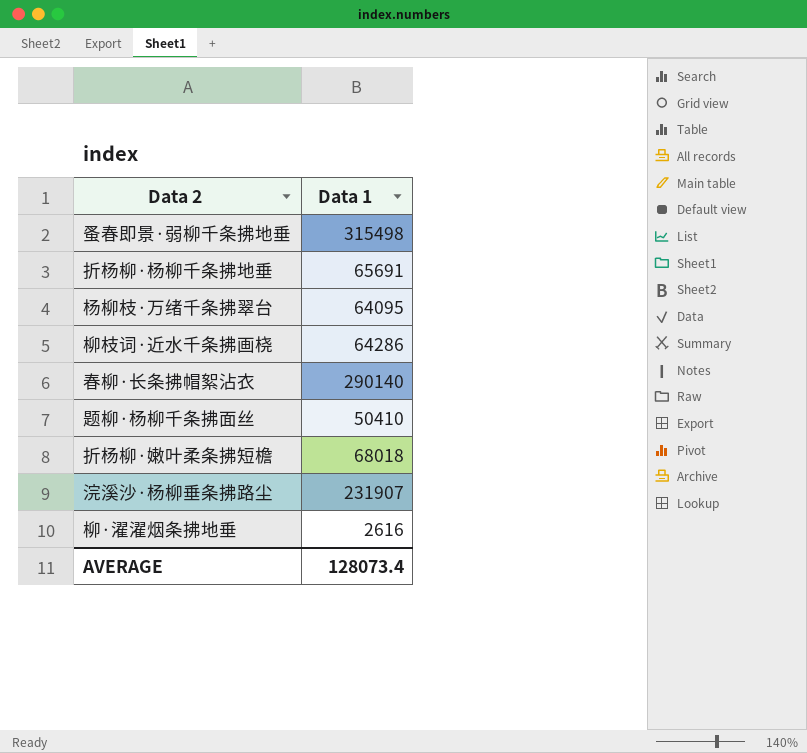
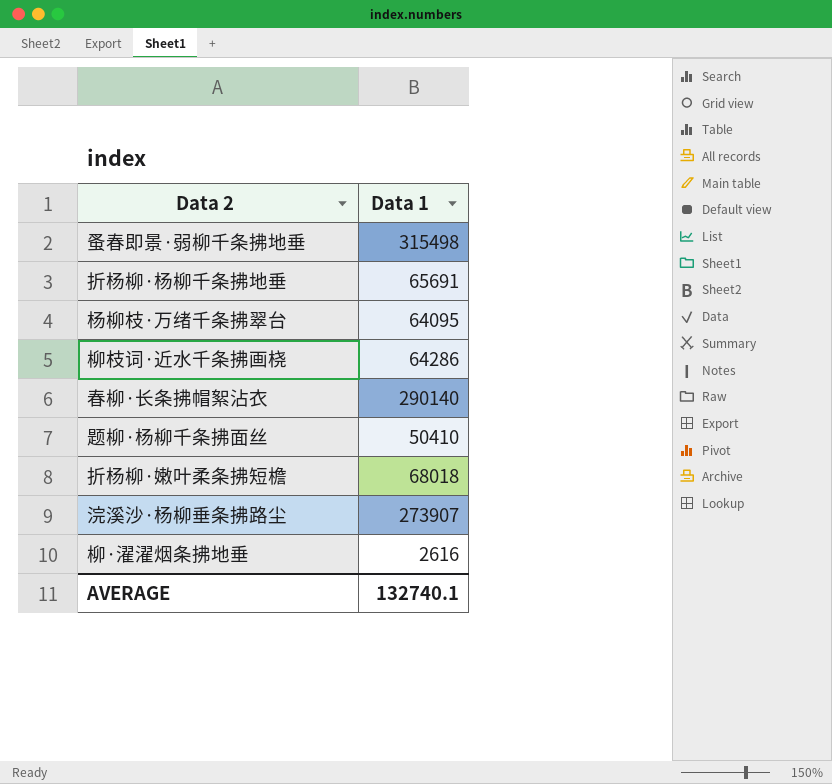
浣溪沙·杨柳垂条拂路尘 | Data 1: 231907 -> 273907
AVERAGE | Data 1: 128073.4 -> 132740.1

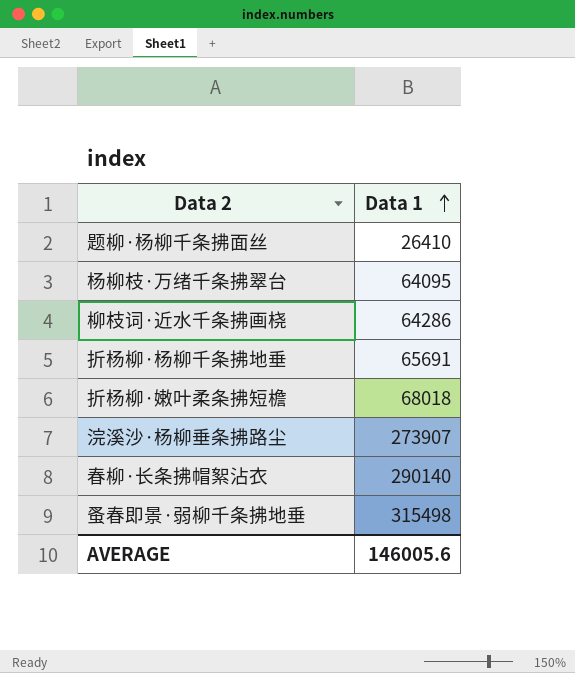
row order: none -> Data 1 ascending
row 柳·濯濯烟条拂地垂: 2616 -> none
题柳·杨柳千条拂面丝 | Data 1: 50410 -> 26410
AVERAGE | Data 1: 132740.1 -> 146005.6

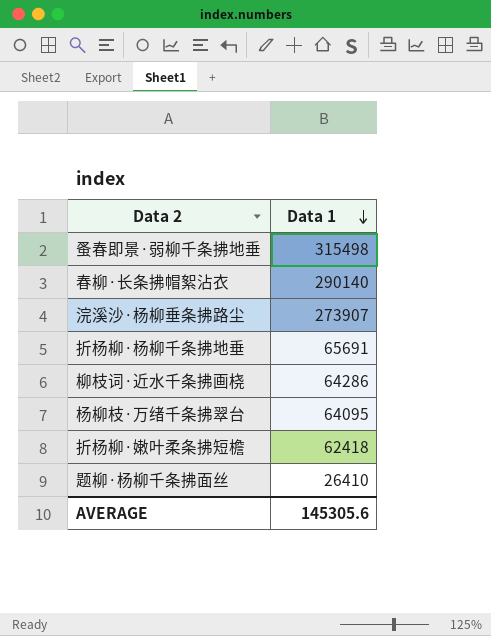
row order: Data 1 ascending -> Data 1 descending
折杨柳·嫩叶柔条拂短檐 | Data 1: 68018 -> 62418
AVERAGE | Data 1: 146005.6 -> 145305.6

